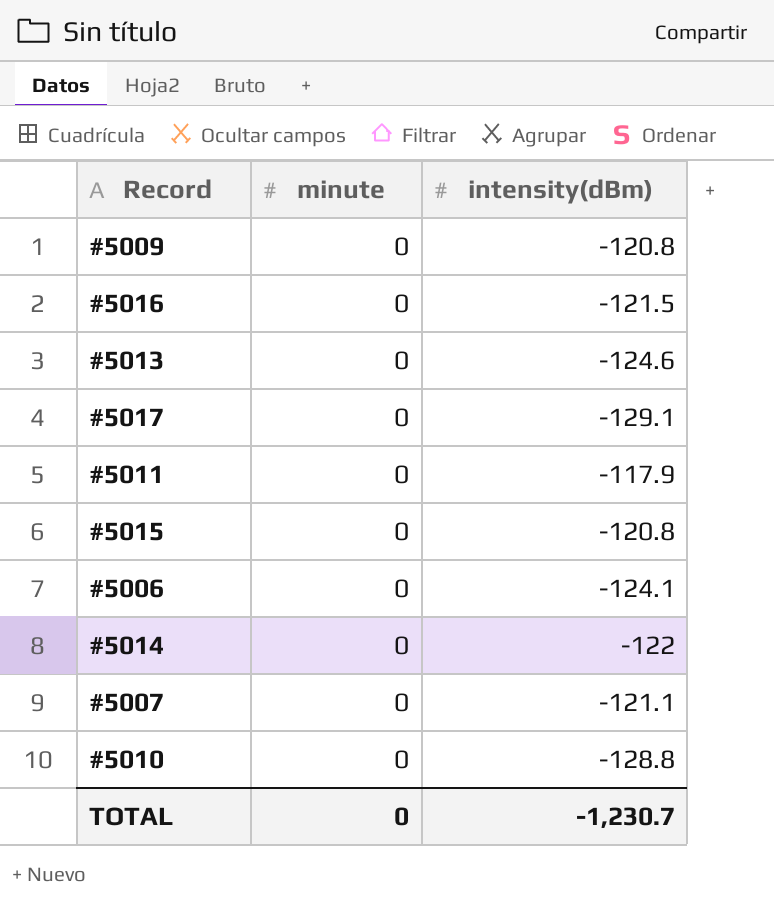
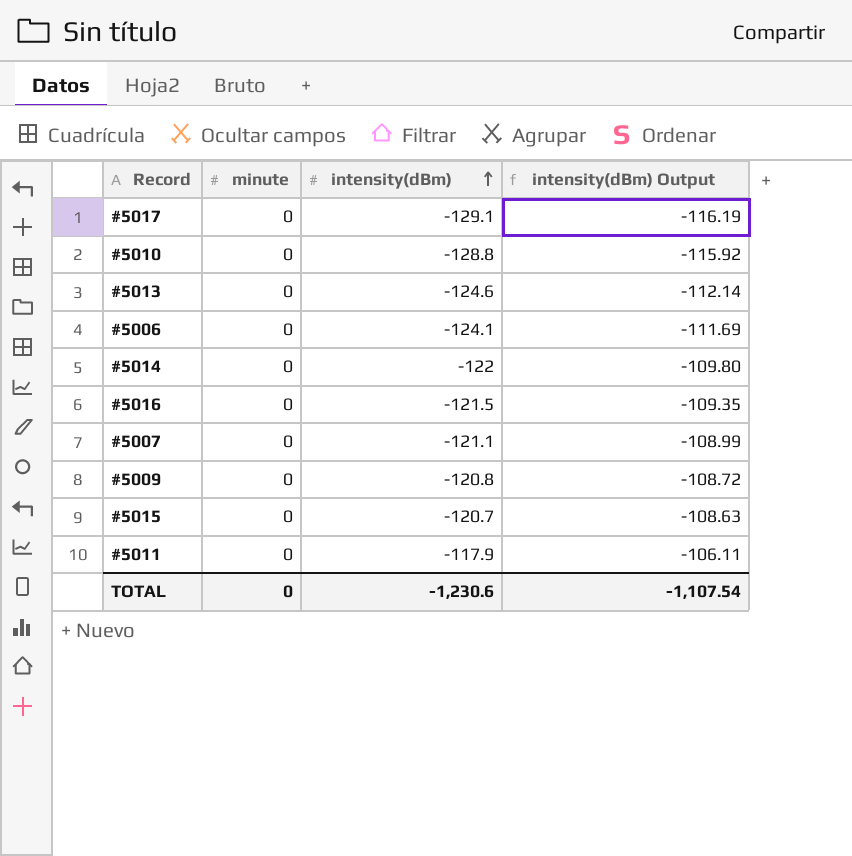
row order: none -> intensity(dBm) ascending
column intensity(dBm) Output | formula: none -> [intensity(dBm)] * 0.9
#5015 | intensity(dBm): -120.8 -> -120.7
TOTAL | intensity(dBm): -1,230.7 -> -1,230.6

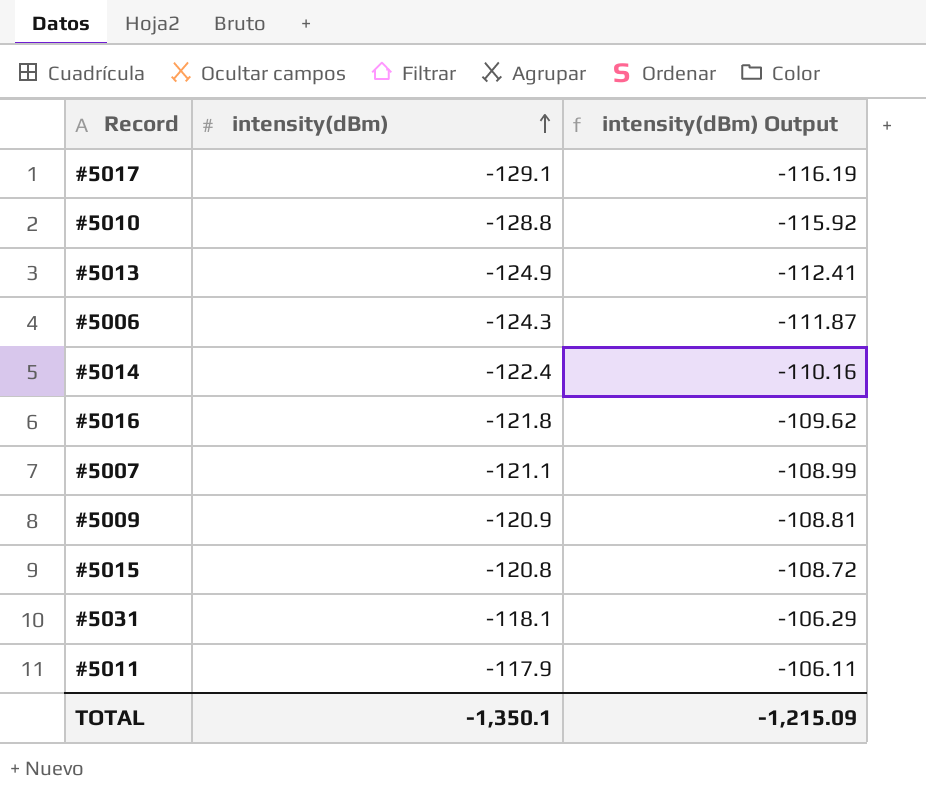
column minute | position: 2 -> none
#5013 | intensity(dBm): -124.6 -> -124.9
#5013 | intensity(dBm) Output: -112.14 -> -112.41
#5006 | intensity(dBm): -124.1 -> -124.3
#5006 | intensity(dBm) Output: -111.69 -> -111.87
#5014 | intensity(dBm): -122 -> -122.4
#5014 | intensity(dBm) Output: -109.80 -> -110.16
#5016 | intensity(dBm): -121.5 -> -121.8
#5016 | intensity(dBm) Output: -109.35 -> -109.62
#5009 | intensity(dBm): -120.8 -> -120.9
#5009 | intensity(dBm) Output: -108.72 -> -108.81
#5015 | intensity(dBm): -120.7 -> -120.8
#5015 | intensity(dBm) Output: -108.63 -> -108.72
row #5031: none -> -118.1 | -106.29
TOTAL | intensity(dBm): -1,230.6 -> -1,350.1
TOTAL | intensity(dBm) Output: -1,107.54 -> -1,215.09

